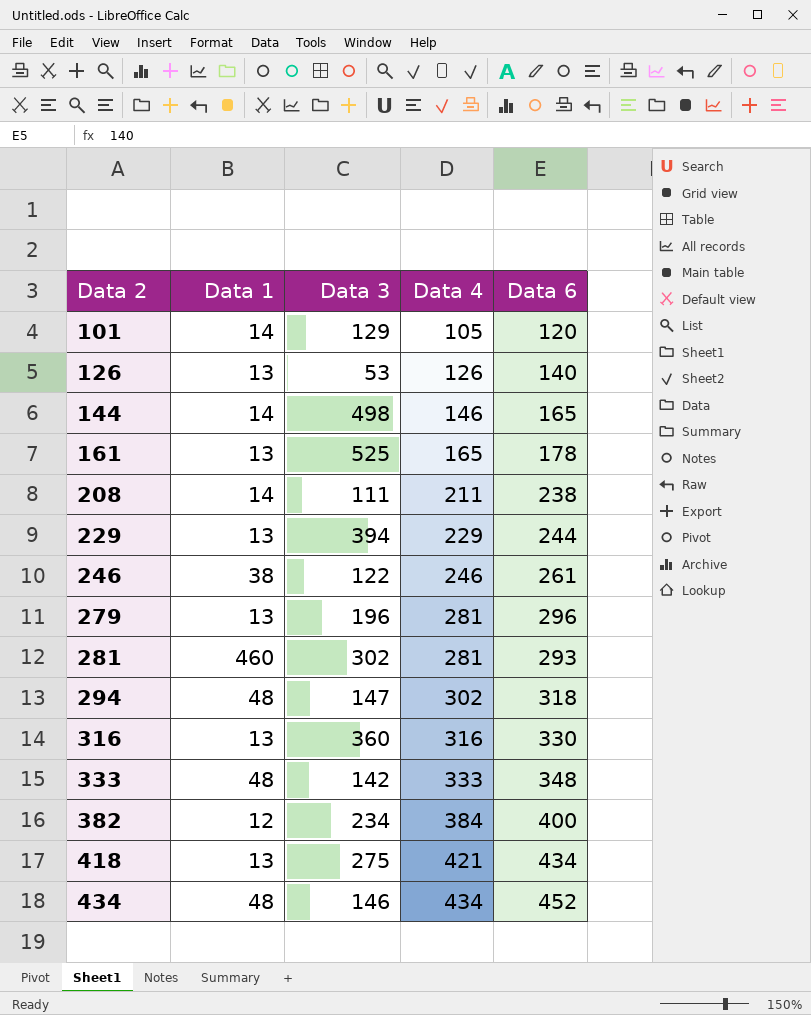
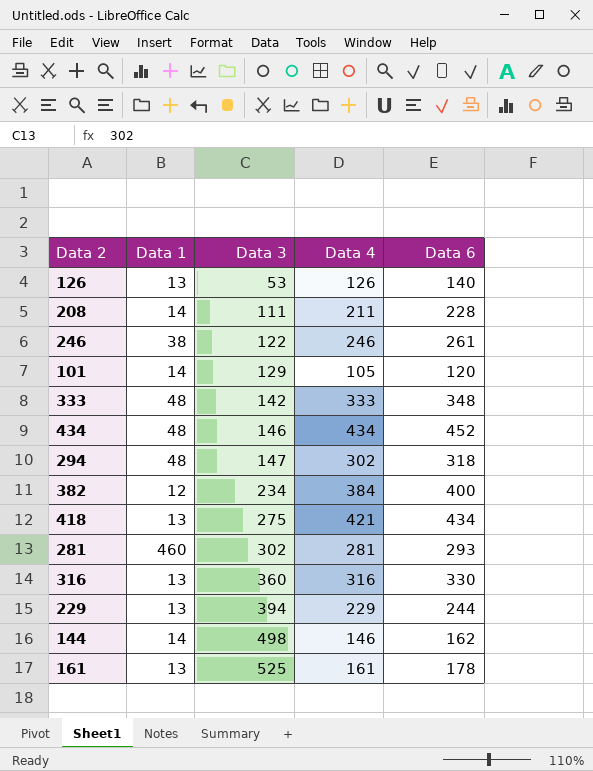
row order: Data 2 ascending -> Data 3 ascending
row 279: 13 | 196 | 281 | 296 -> none
208 | Data 6: 238 -> 228
144 | Data 6: 165 -> 162
161 | Data 4: 165 -> 161

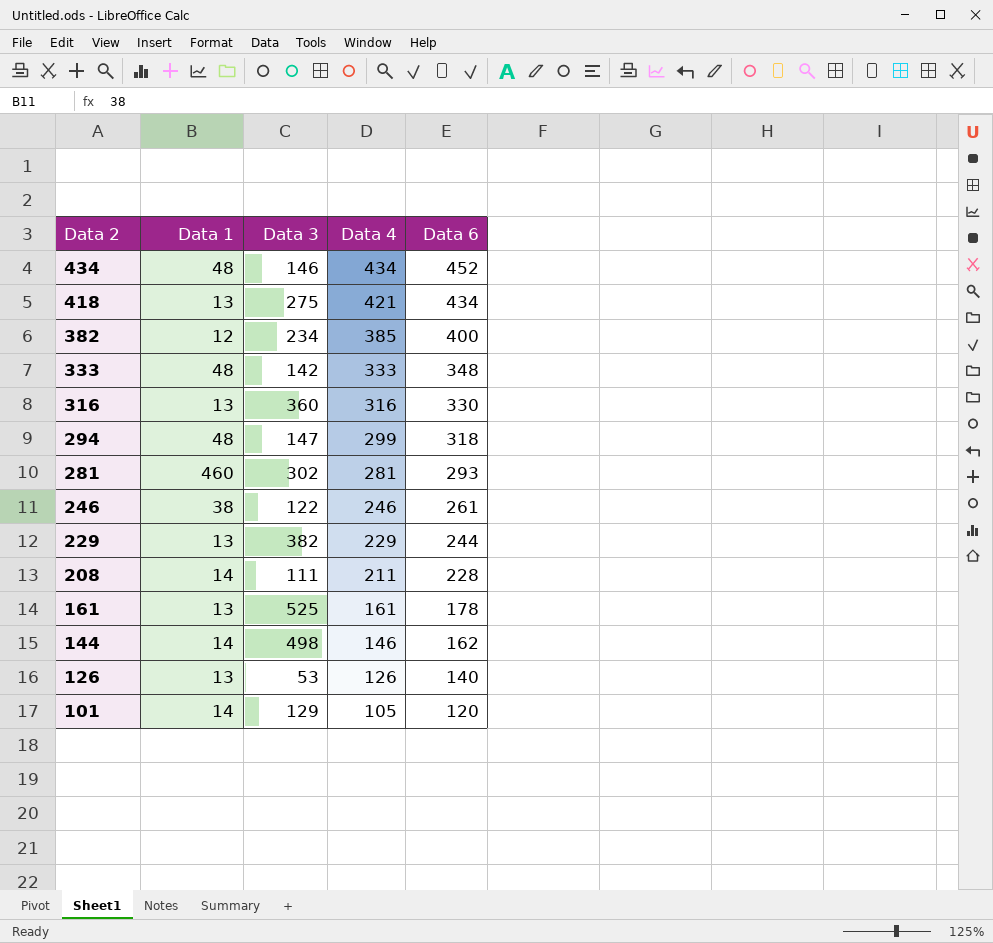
row order: Data 3 ascending -> Data 2 descending
382 | Data 4: 384 -> 385
294 | Data 4: 302 -> 299
229 | Data 3: 394 -> 382

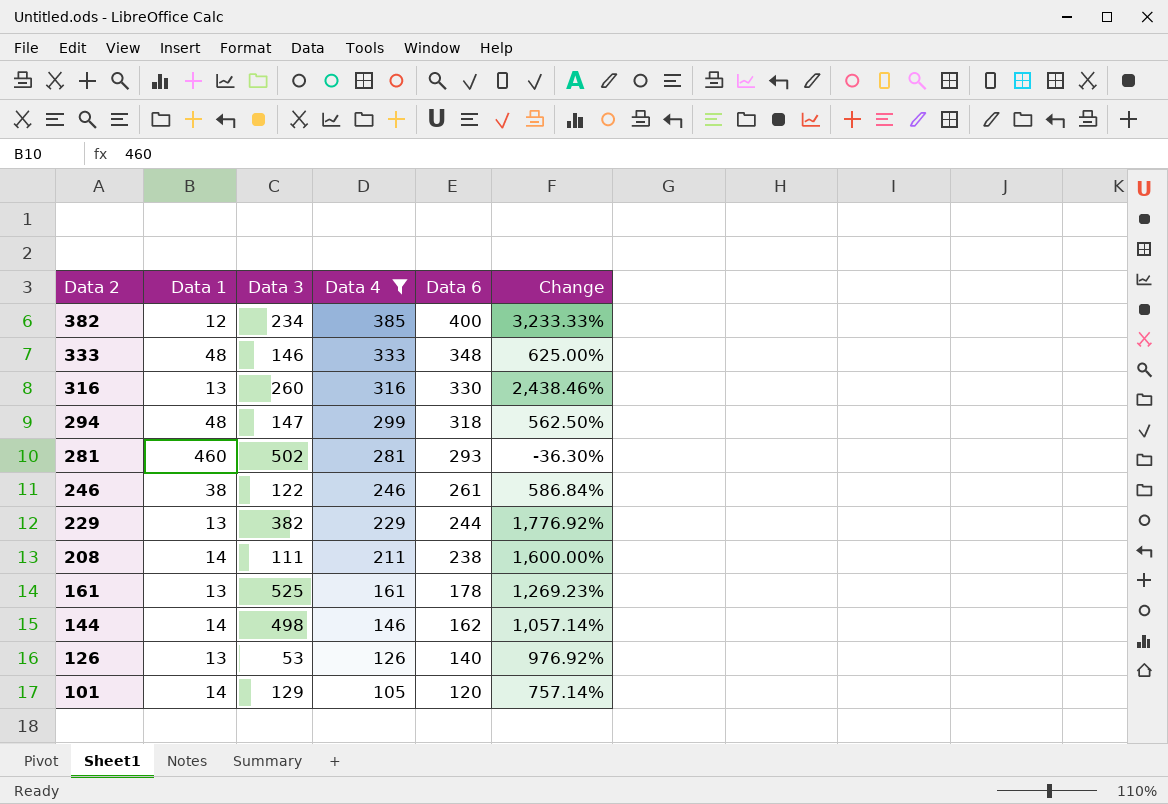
filter: none -> Data 4 <= 385
column Change | formula: none -> ([Data 6] - [Data 1]) / [Data 1]
333 | Data 3: 142 -> 146
316 | Data 3: 360 -> 260
281 | Data 3: 302 -> 502
208 | Data 6: 228 -> 238

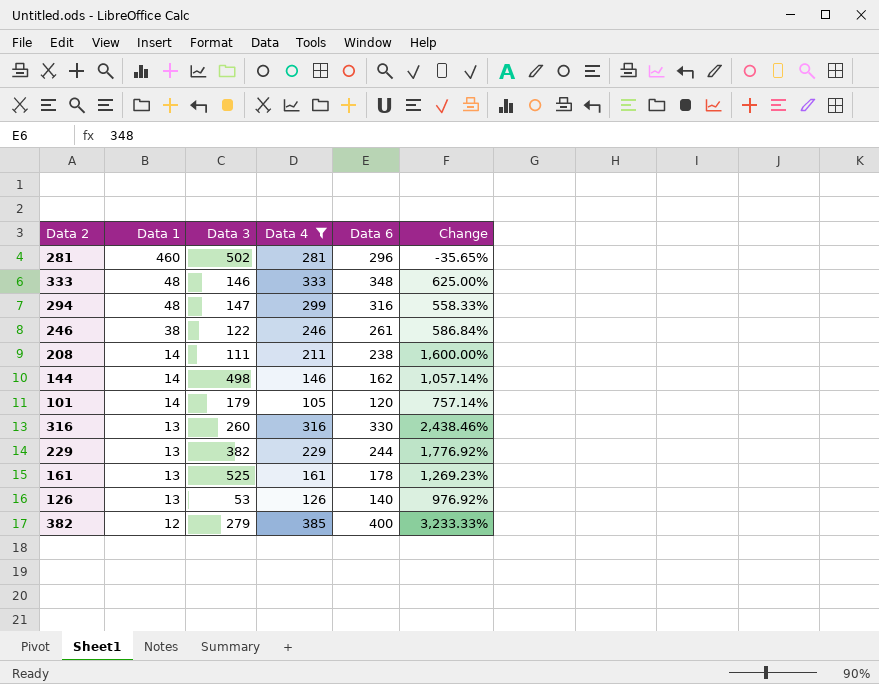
row order: Data 2 descending -> Data 1 descending
281 | Data 6: 293 -> 296
281 | Change: -36.30% -> -35.65%
294 | Data 6: 318 -> 316
294 | Change: 562.50% -> 558.33%
101 | Data 3: 129 -> 179
382 | Data 3: 234 -> 279

